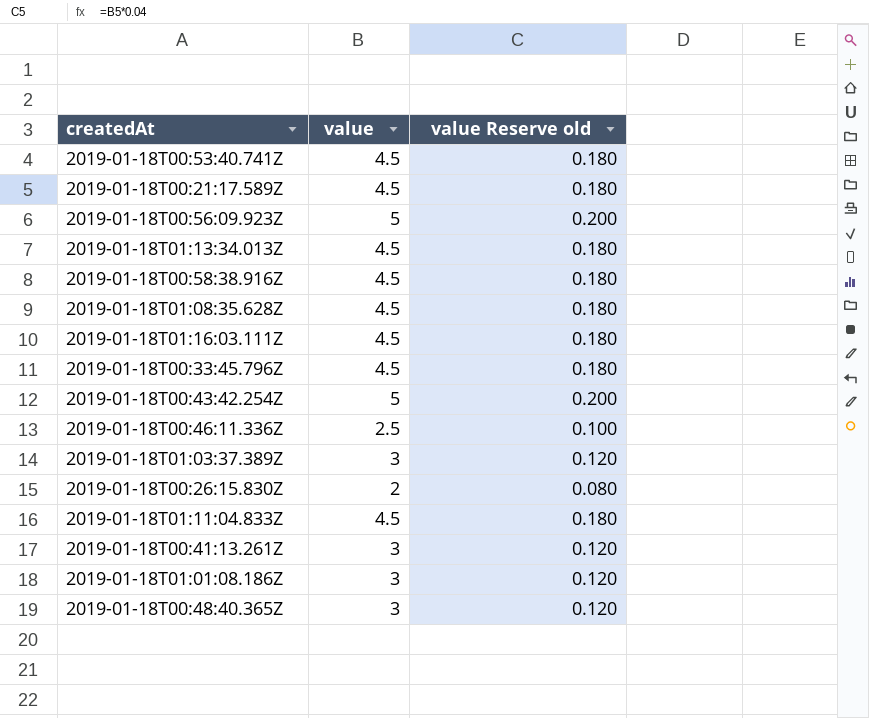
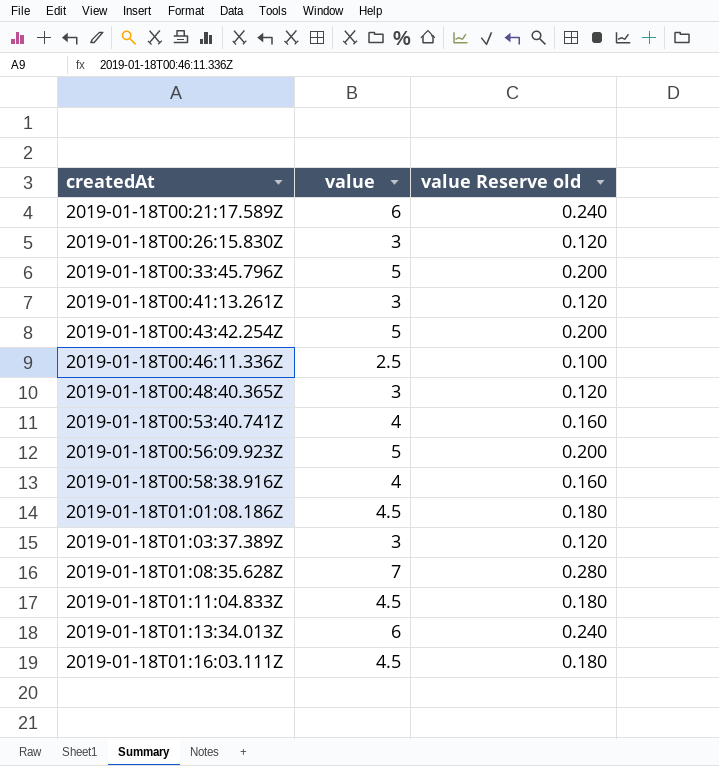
row order: none -> createdAt ascending
2019-01-18T00:21:17.589Z | value: 4.5 -> 6
2019-01-18T00:21:17.589Z | value Reserve old: 0.180 -> 0.240
2019-01-18T00:26:15.830Z | value: 2 -> 3
2019-01-18T00:26:15.830Z | value Reserve old: 0.080 -> 0.120
2019-01-18T00:33:45.796Z | value: 4.5 -> 5
2019-01-18T00:33:45.796Z | value Reserve old: 0.180 -> 0.200
2019-01-18T00:53:40.741Z | value: 4.5 -> 4
2019-01-18T00:53:40.741Z | value Reserve old: 0.180 -> 0.160
2019-01-18T00:58:38.916Z | value: 4.5 -> 4
2019-01-18T00:58:38.916Z | value Reserve old: 0.180 -> 0.160
2019-01-18T01:01:08.186Z | value: 3 -> 4.5
2019-01-18T01:01:08.186Z | value Reserve old: 0.120 -> 0.180
2019-01-18T01:08:35.628Z | value: 4.5 -> 7
2019-01-18T01:08:35.628Z | value Reserve old: 0.180 -> 0.280
2019-01-18T01:13:34.013Z | value: 4.5 -> 6
2019-01-18T01:13:34.013Z | value Reserve old: 0.180 -> 0.240

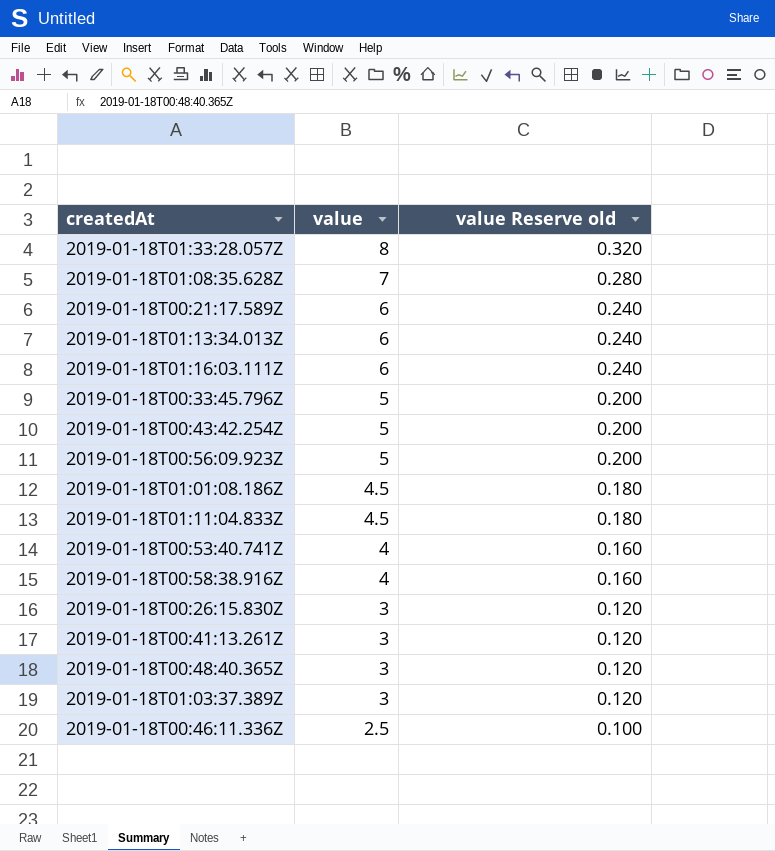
row order: createdAt ascending -> value descending
row 2019-01-18T01:33:28.057Z: none -> 8 | 0.320
2019-01-18T01:16:03.111Z | value: 4.5 -> 6
2019-01-18T01:16:03.111Z | value Reserve old: 0.180 -> 0.240

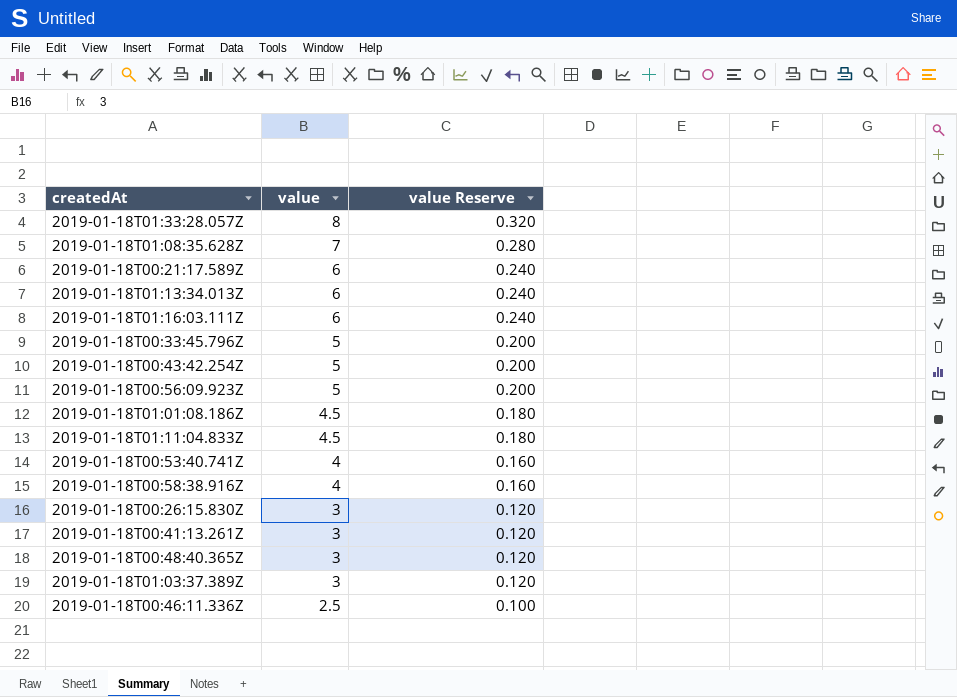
column name: value Reserve old -> value Reserve

